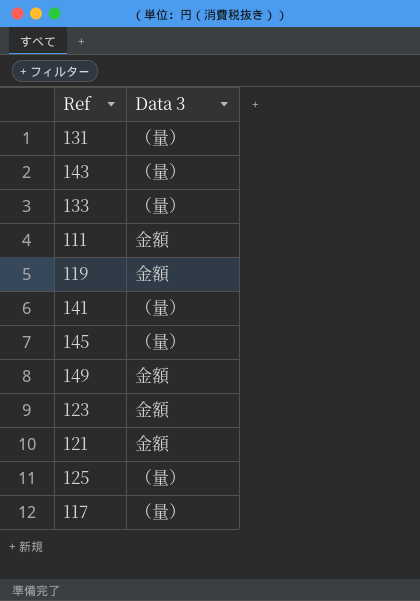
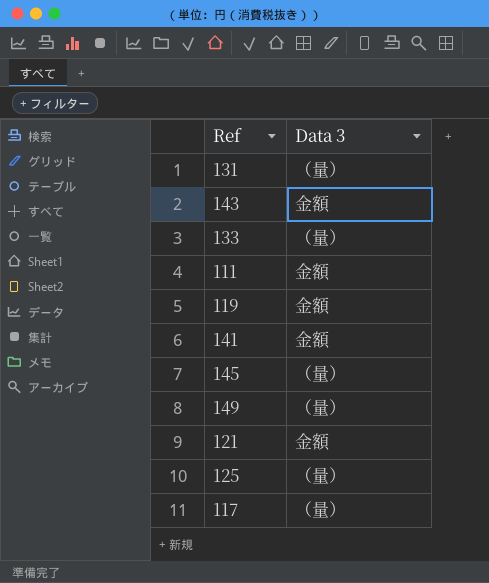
row 123: 金額 -> none
143 | Data 3: （量） -> 金額
141 | Data 3: （量） -> 金額
149 | Data 3: 金額 -> （量）

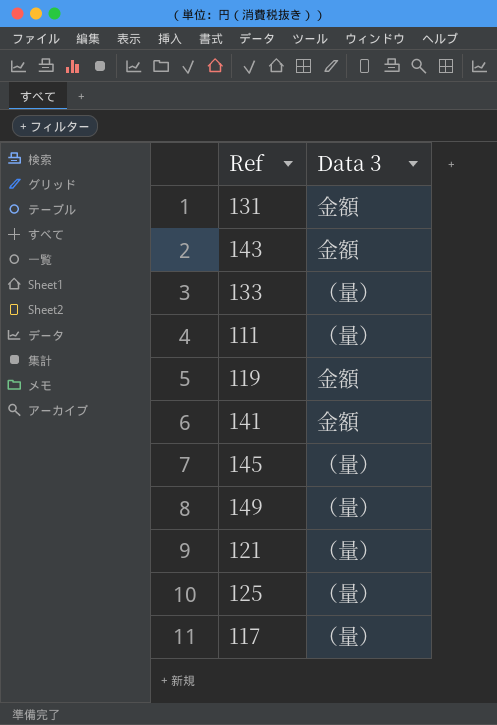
131 | Data 3: （量） -> 金額
111 | Data 3: 金額 -> （量）
121 | Data 3: 金額 -> （量）

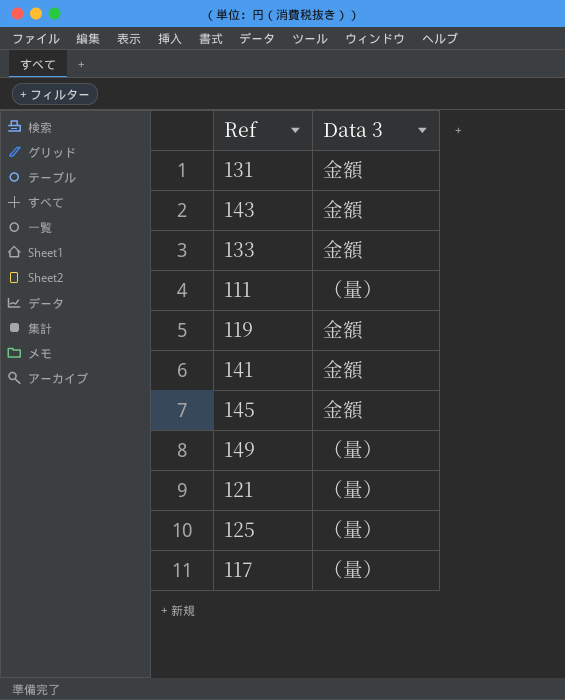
133 | Data 3: （量） -> 金額
145 | Data 3: （量） -> 金額

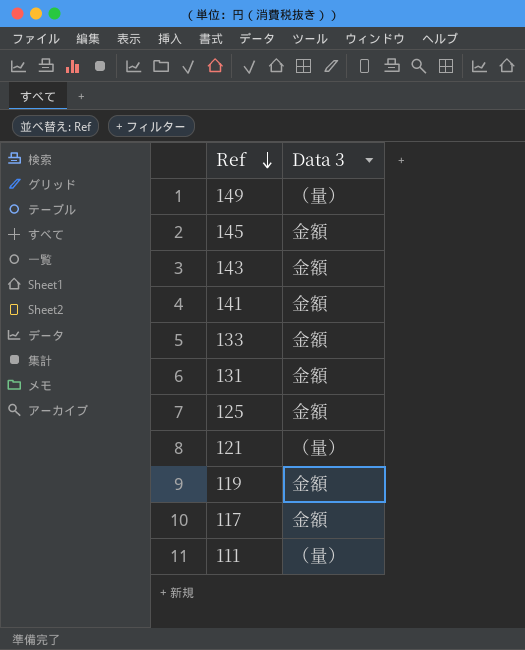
row order: none -> Ref descending
125 | Data 3: （量） -> 金額
117 | Data 3: （量） -> 金額

